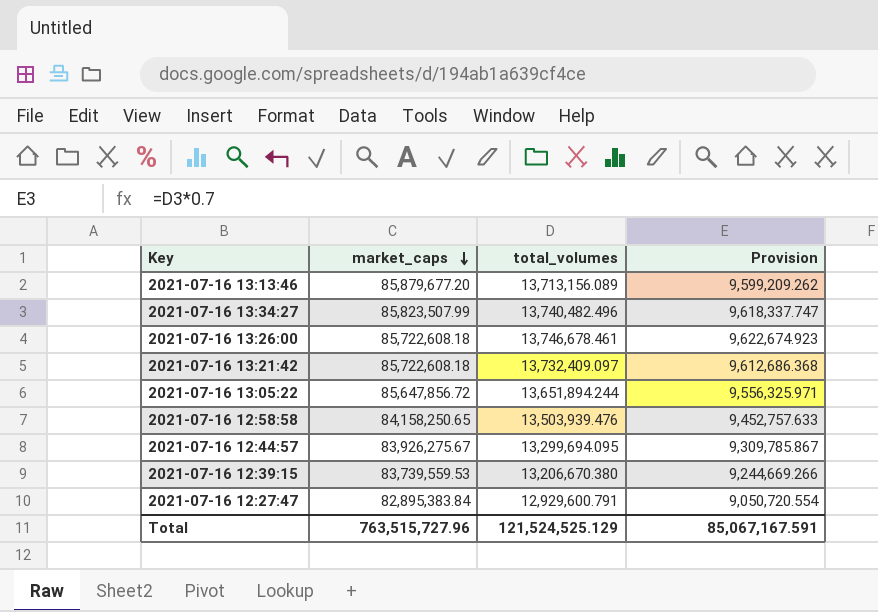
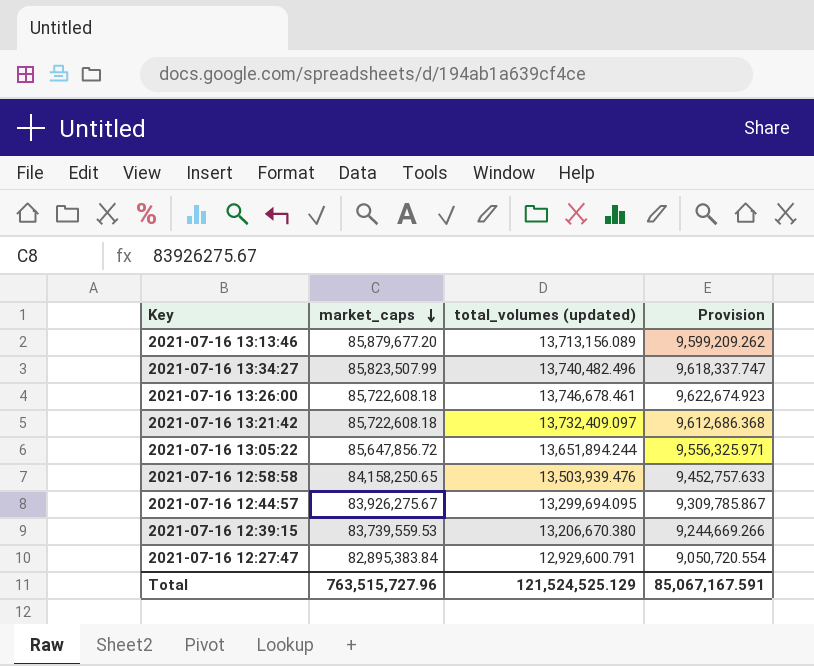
column name: total_volumes -> total_volumes (updated)

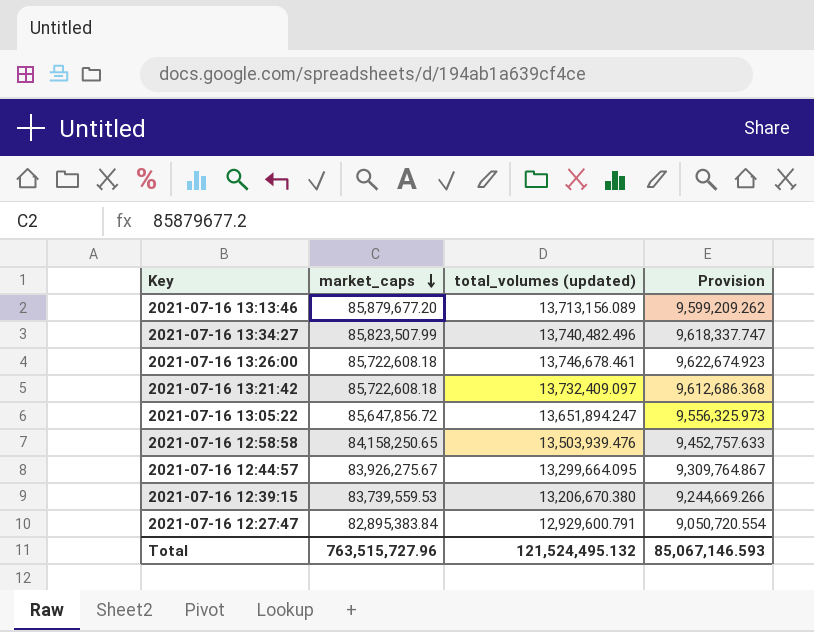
2021-07-16 13:05:22 | total_volumes (updated): 13,651,894.244 -> 13,651,894.247
2021-07-16 13:05:22 | Provision: 9,556,325.971 -> 9,556,325.973
2021-07-16 12:44:57 | total_volumes (updated): 13,299,694.095 -> 13,299,664.095
2021-07-16 12:44:57 | Provision: 9,309,785.867 -> 9,309,764.867
Total | total_volumes (updated): 121,524,525.129 -> 121,524,495.132
Total | Provision: 85,067,167.591 -> 85,067,146.593

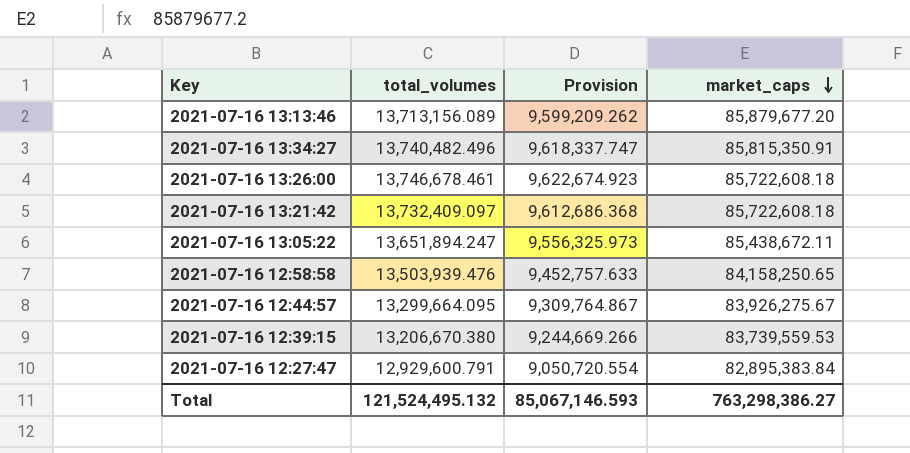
column name: total_volumes (updated) -> total_volumes
column market_caps | position: 2 -> 4
2021-07-16 13:34:27 | market_caps: 85,823,507.99 -> 85,815,350.91
2021-07-16 13:05:22 | market_caps: 85,647,856.72 -> 85,438,672.11
Total | market_caps: 763,515,727.96 -> 763,298,386.27

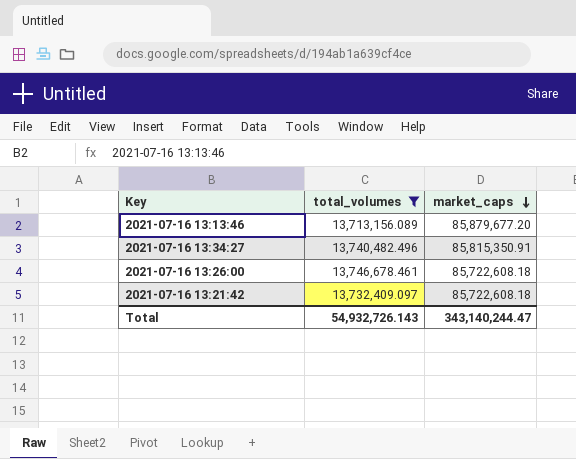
filter: none -> total_volumes >= 13,713,156.089
column Provision | formula: [total_volumes] * 0.7 -> none
Total | total_volumes: 121,524,495.132 -> 54,932,726.143
Total | market_caps: 763,298,386.27 -> 343,140,244.47

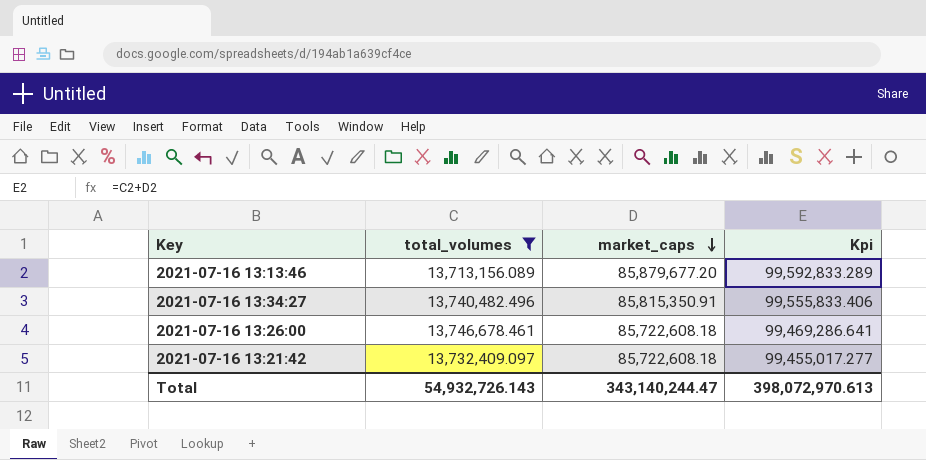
column Kpi | formula: none -> [total_volumes] + [market_caps]

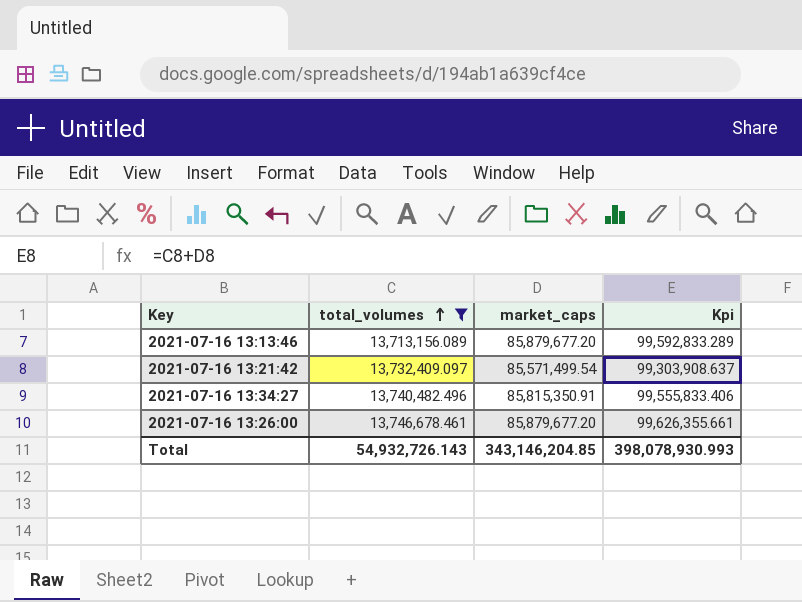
row order: market_caps descending -> total_volumes ascending
2021-07-16 13:21:42 | market_caps: 85,722,608.18 -> 85,571,499.54
2021-07-16 13:21:42 | Kpi: 99,455,017.277 -> 99,303,908.637
2021-07-16 13:26:00 | market_caps: 85,722,608.18 -> 85,879,677.20
2021-07-16 13:26:00 | Kpi: 99,469,286.641 -> 99,626,355.661
Total | market_caps: 343,140,244.47 -> 343,146,204.85
Total | Kpi: 398,072,970.613 -> 398,078,930.993

